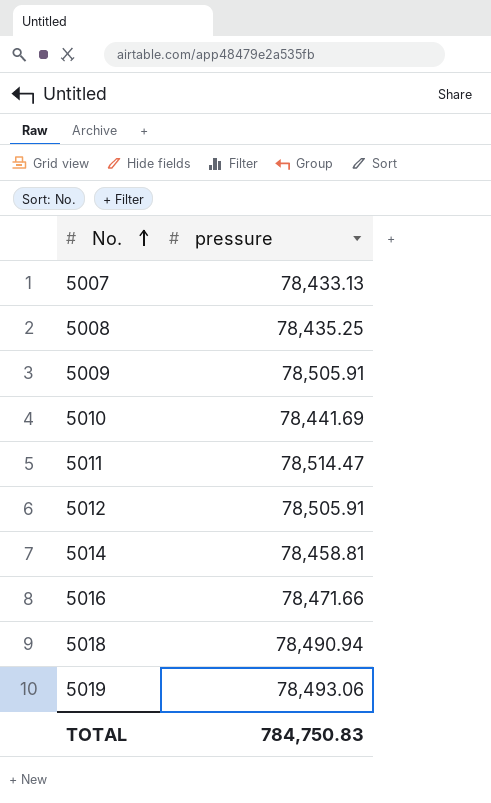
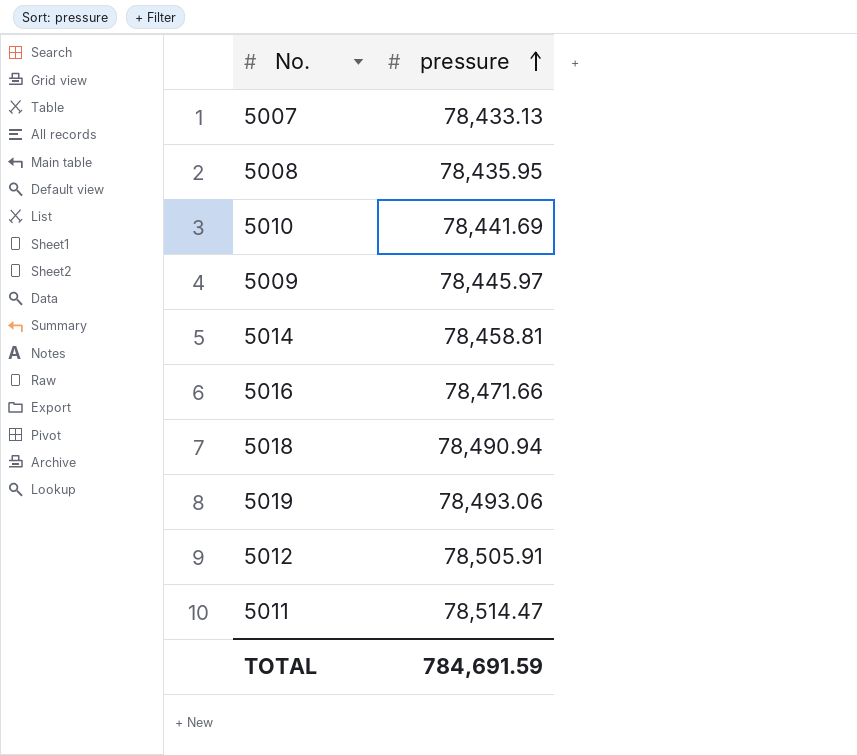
row order: No. ascending -> pressure ascending
5008 | pressure: 78,435.25 -> 78,435.95
5009 | pressure: 78,505.91 -> 78,445.97
TOTAL | pressure: 784,750.83 -> 784,691.59

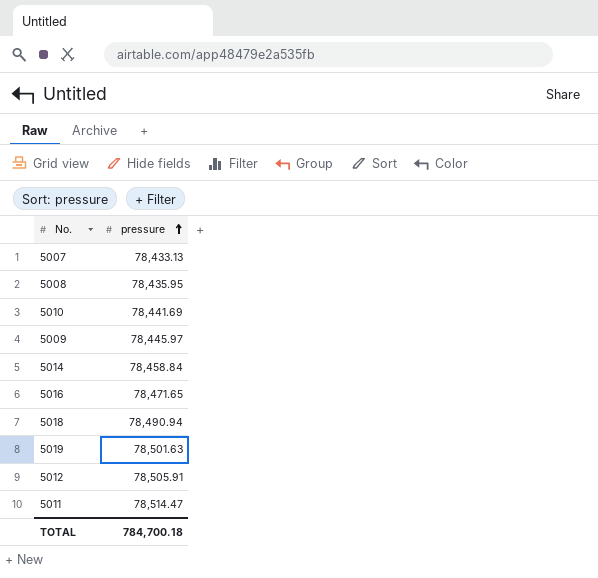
5014 | pressure: 78,458.81 -> 78,458.84
5016 | pressure: 78,471.66 -> 78,471.65
5019 | pressure: 78,493.06 -> 78,501.63
TOTAL | pressure: 784,691.59 -> 784,700.18

